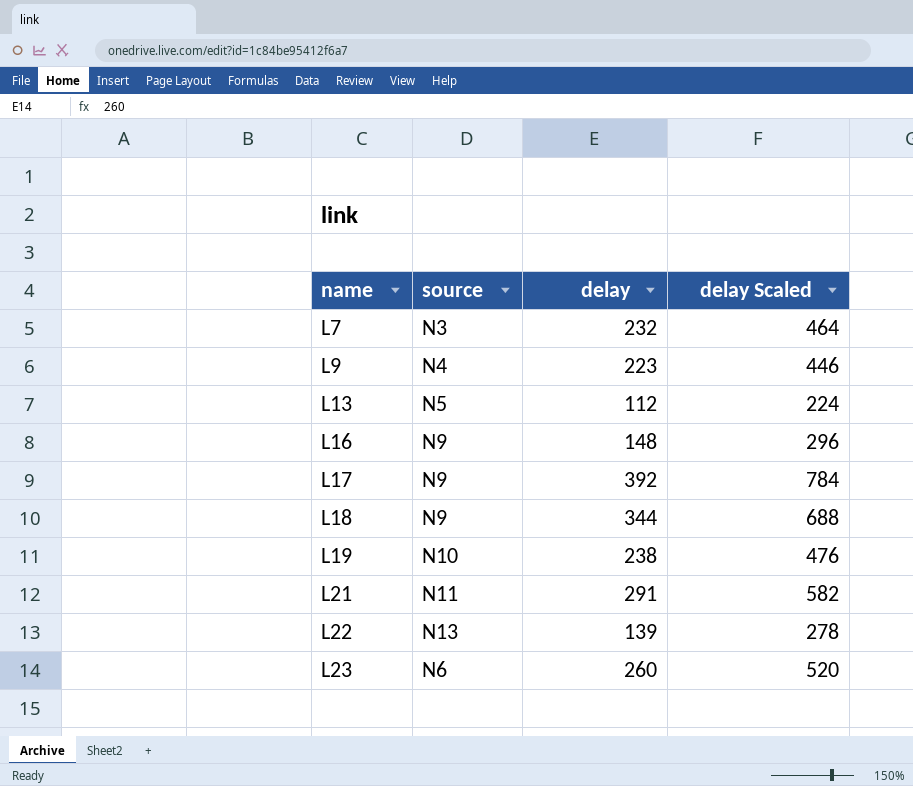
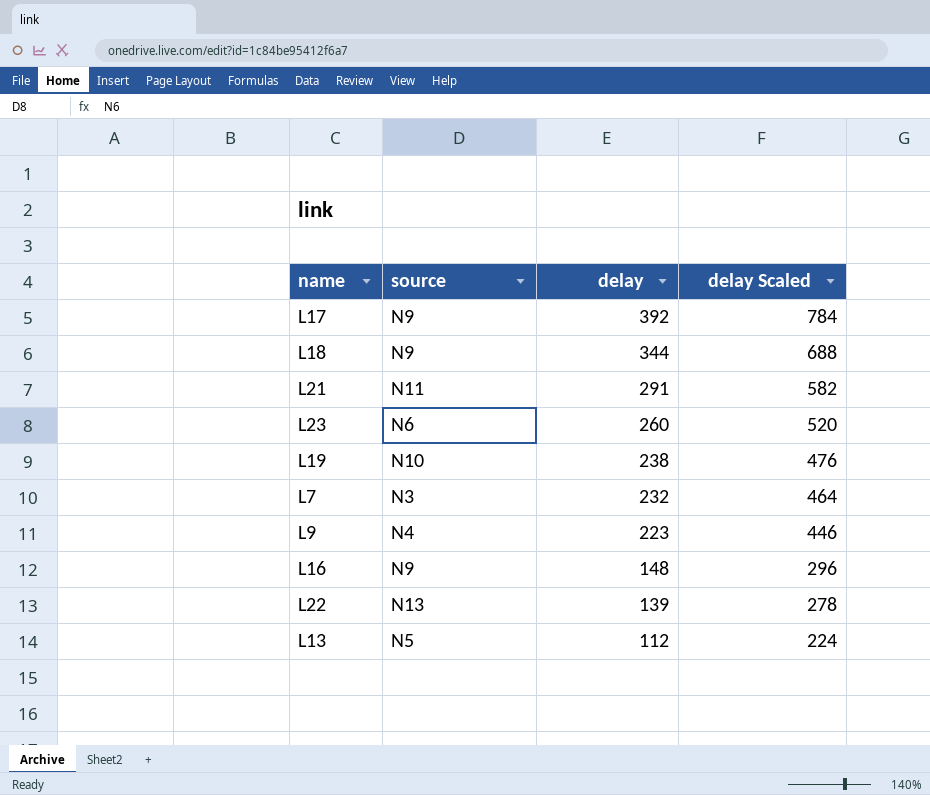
row order: name ascending -> delay descending

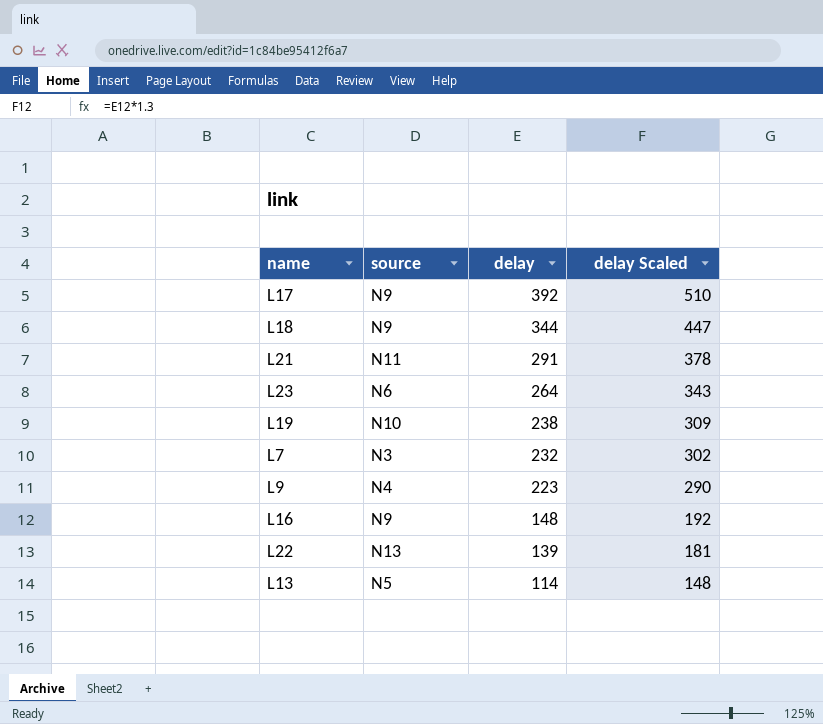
column delay Scaled | formula: [delay] * 2 -> [delay] * 1.3
L23 | delay: 260 -> 264
L13 | delay: 112 -> 114

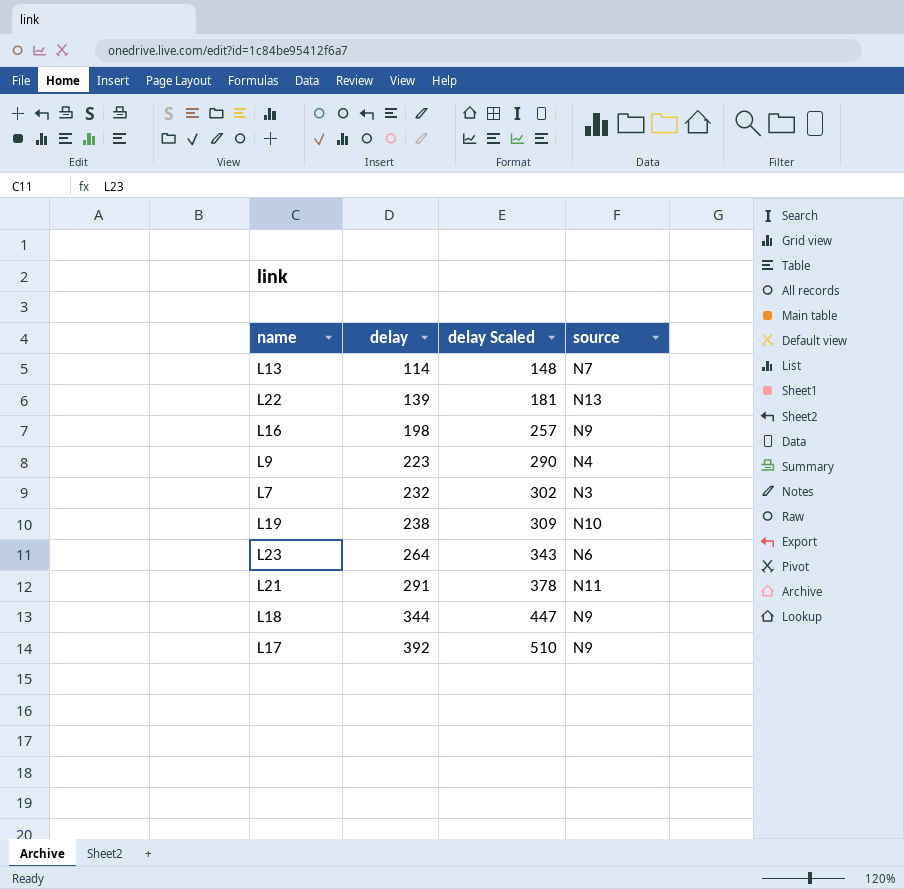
row order: delay descending -> delay ascending
column source | position: 2 -> 4
L13 | source: N5 -> N7
L16 | delay: 148 -> 198
L16 | delay Scaled: 192 -> 257

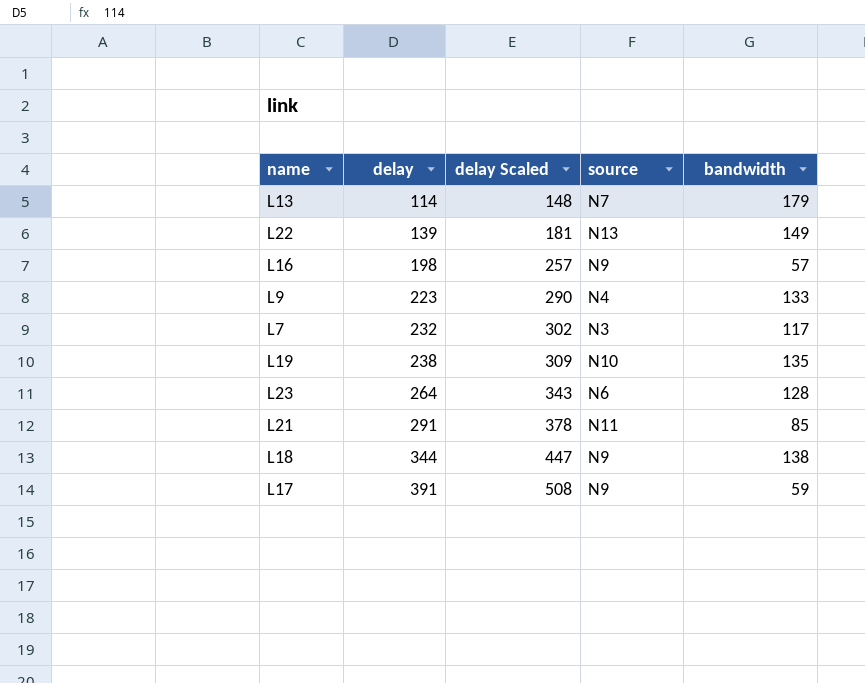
column bandwidth | position: none -> 5
L17 | delay: 392 -> 391
L17 | delay Scaled: 510 -> 508

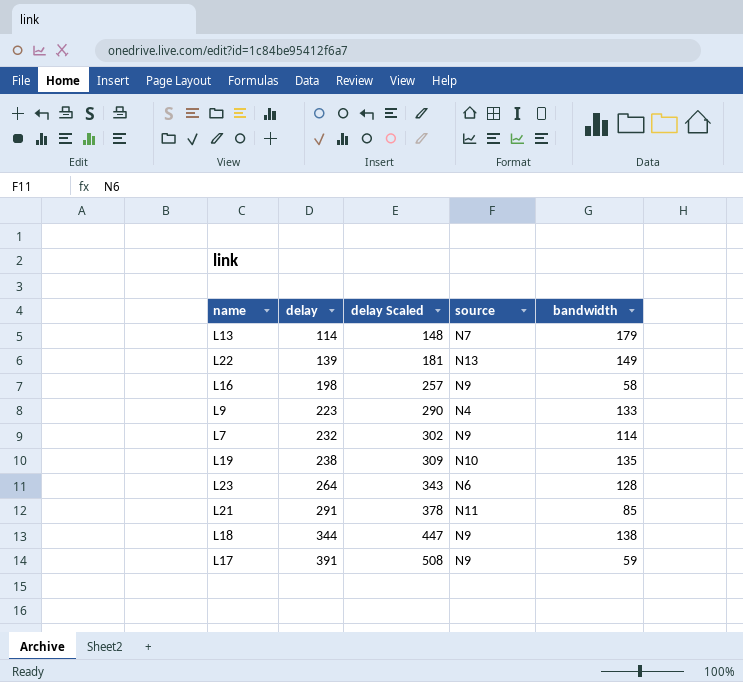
L16 | bandwidth: 57 -> 58
L7 | source: N3 -> N9
L7 | bandwidth: 117 -> 114

